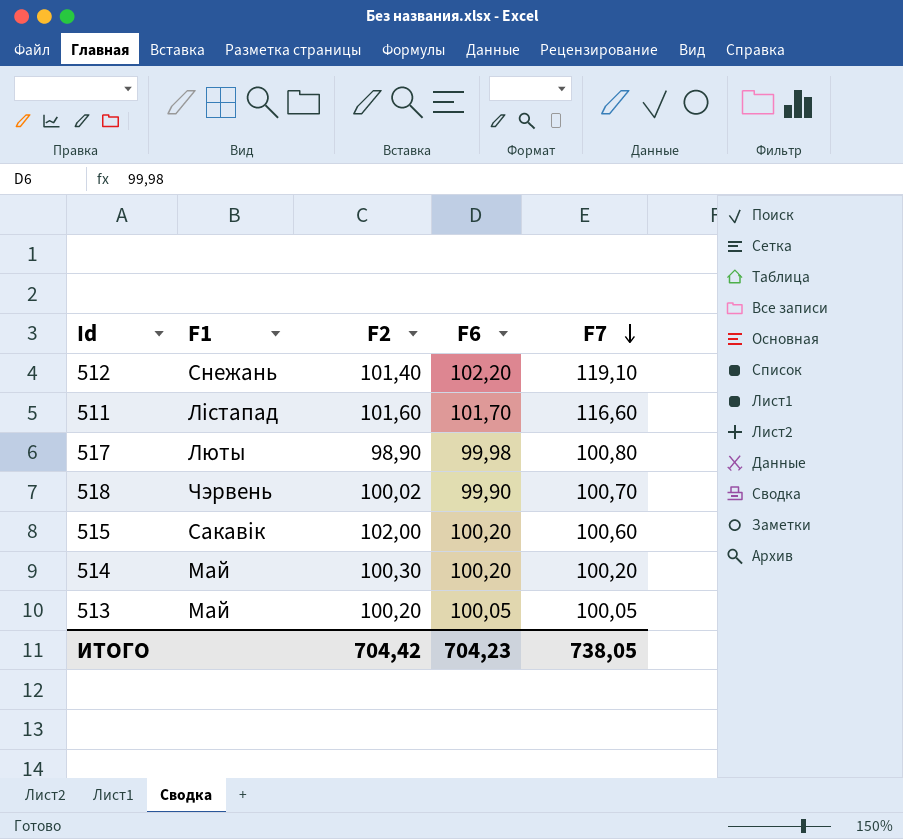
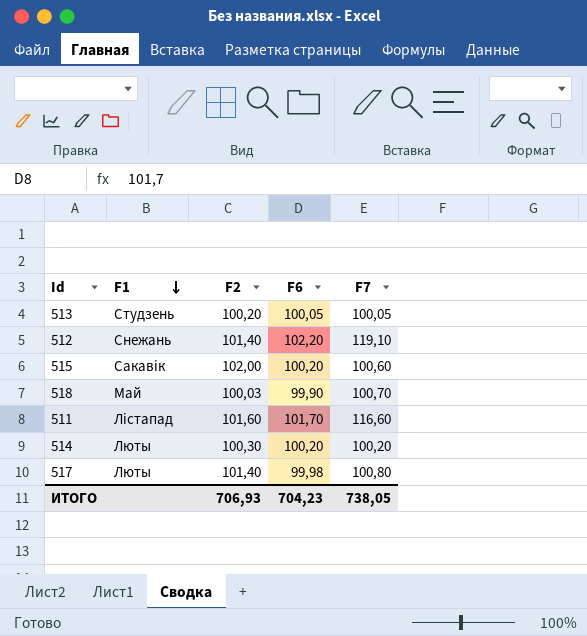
row order: F7 descending -> F1 descending
513 | F1: Май -> Студзень
518 | F1: Чэрвень -> Май
518 | F2: 100,02 -> 100,03
514 | F1: Май -> Люты
517 | F2: 98,90 -> 101,40
ИТОГО | F2: 704,42 -> 706,93

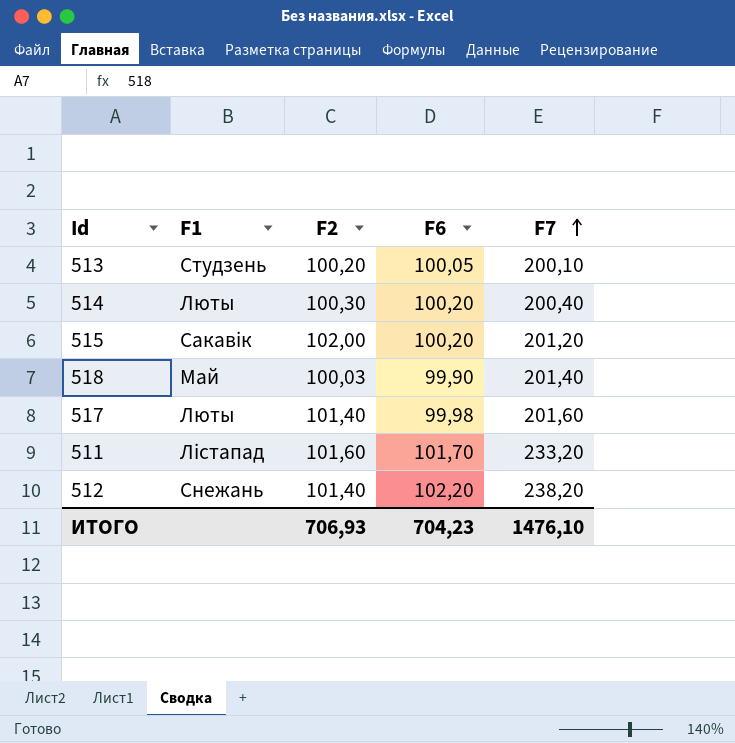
row order: F1 descending -> F7 ascending
513 | F7: 100,05 -> 200,10
514 | F7: 100,20 -> 200,40
515 | F7: 100,60 -> 201,20
518 | F7: 100,70 -> 201,40
517 | F7: 100,80 -> 201,60
511 | F7: 116,60 -> 233,20
512 | F7: 119,10 -> 238,20
ИТОГО | F7: 738,05 -> 1476,10

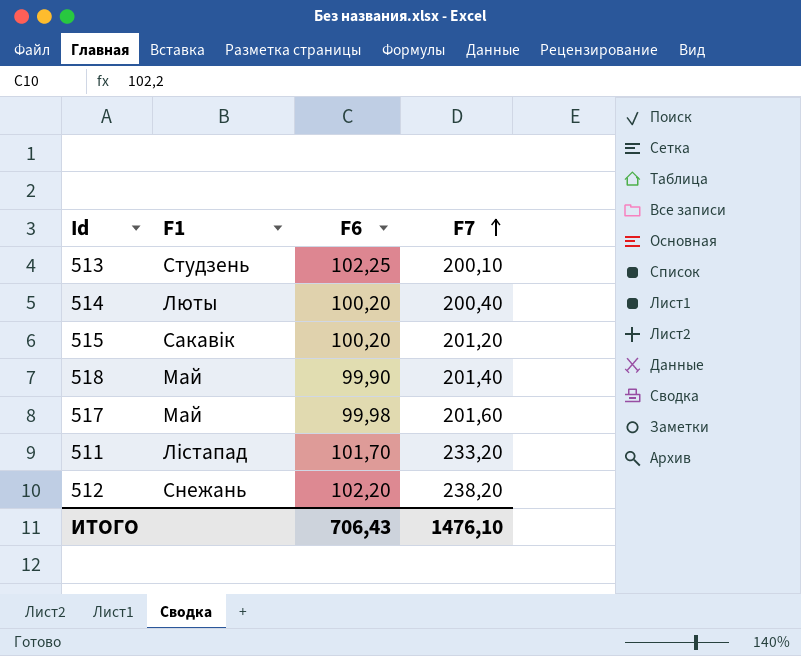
column F2 | position: 3 -> none
513 | F6: 100,05 -> 102,25
517 | F1: Люты -> Май
ИТОГО | F6: 704,23 -> 706,43

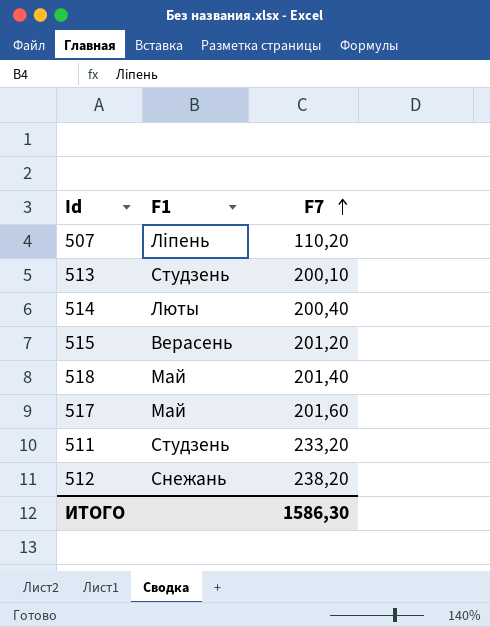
column F6 | position: 3 -> none
row 507: none -> Ліпень | 110,20
515 | F1: Сакавік -> Верасень
511 | F1: Лістапад -> Студзень
ИТОГО | F7: 1476,10 -> 1586,30

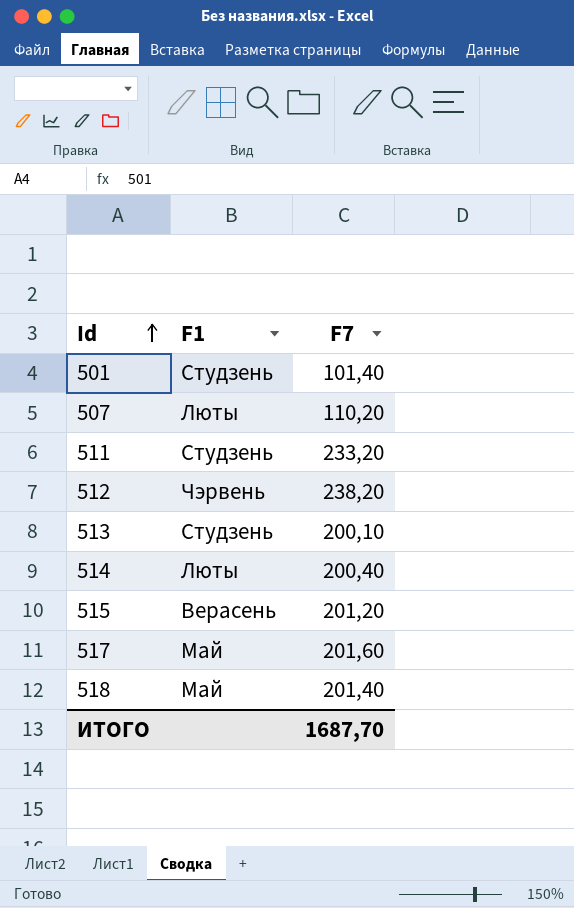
row order: F7 ascending -> Id ascending
row 501: none -> Студзень | 101,40
507 | F1: Ліпень -> Люты
512 | F1: Снежань -> Чэрвень
ИТОГО | F7: 1586,30 -> 1687,70

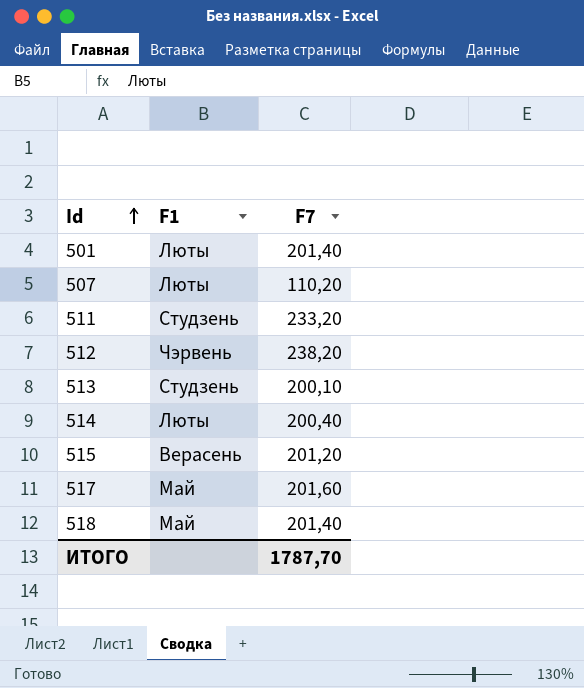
501 | F1: Студзень -> Люты
501 | F7: 101,40 -> 201,40
ИТОГО | F7: 1687,70 -> 1787,70

